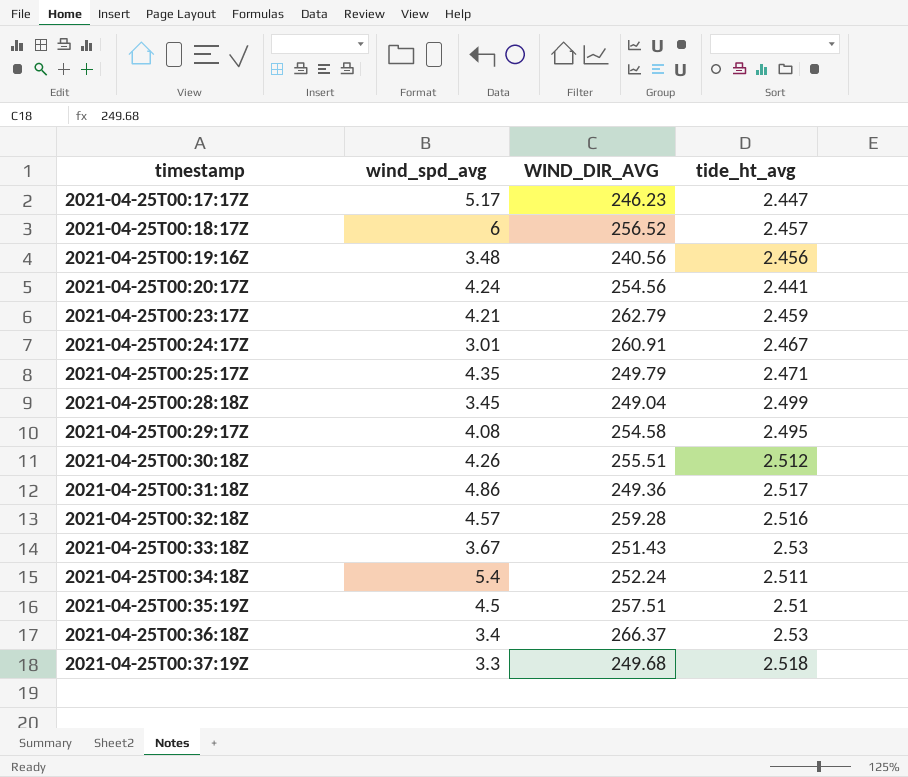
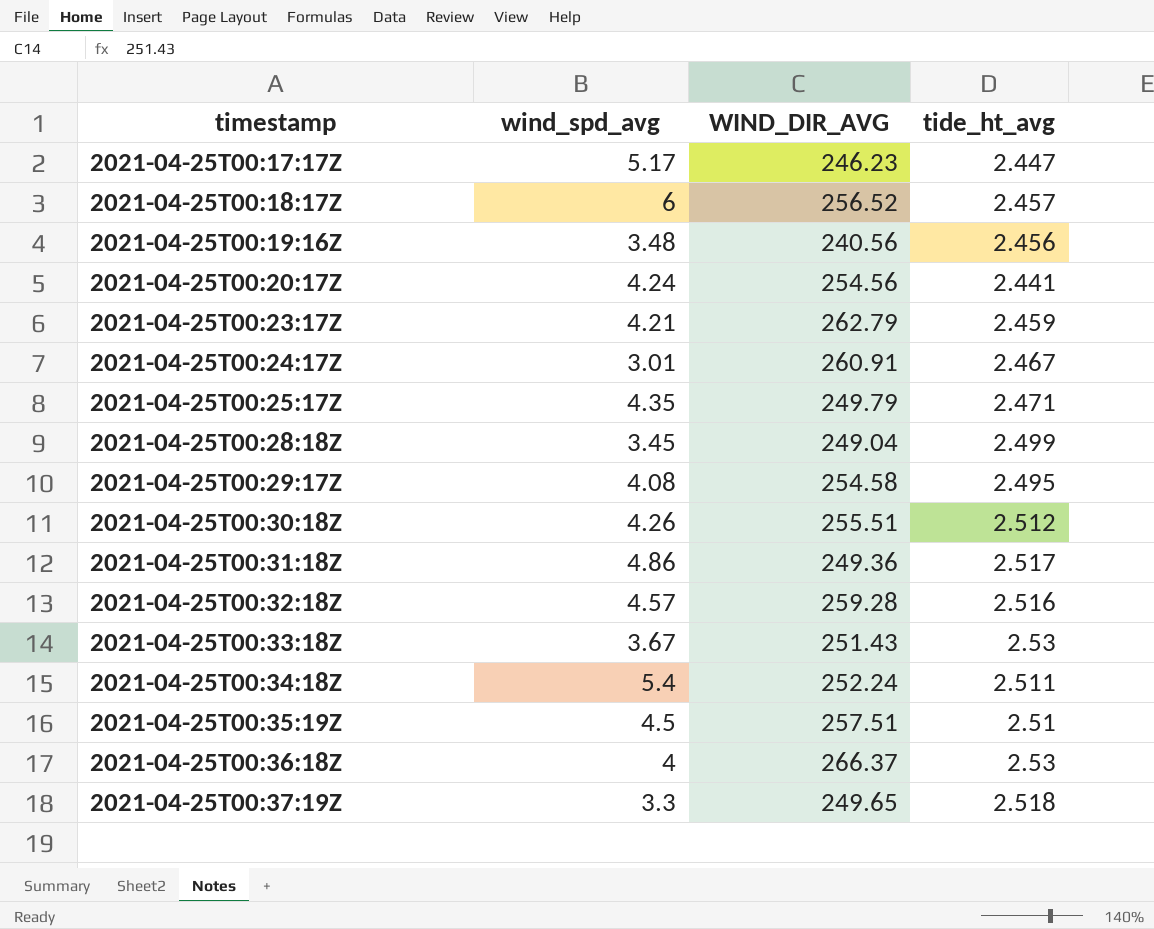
2021-04-25T00:36:18Z | wind_spd_avg: 3.4 -> 4
2021-04-25T00:37:19Z | WIND_DIR_AVG: 249.68 -> 249.65

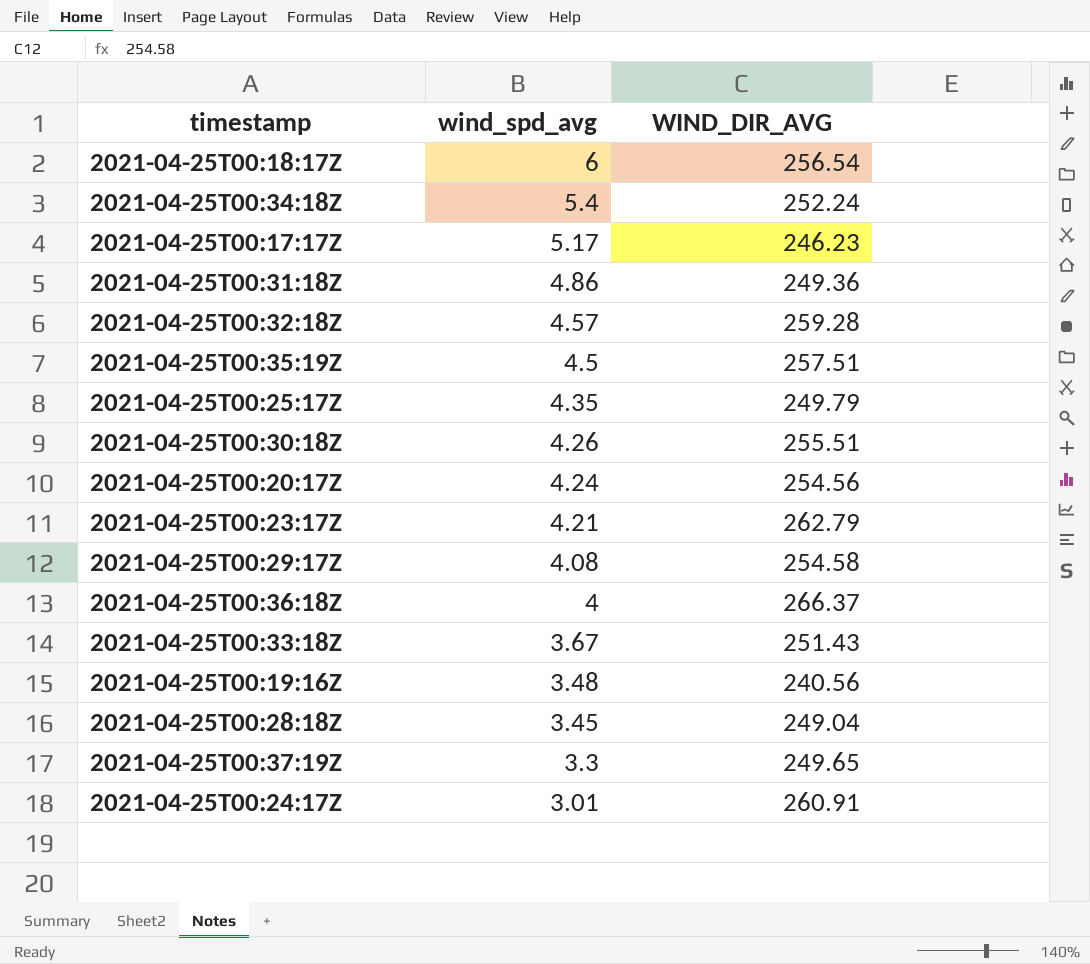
row order: timestamp ascending -> wind_spd_avg descending
column tide_ht_avg | position: 4 -> none
2021-04-25T00:18:17Z | WIND_DIR_AVG: 256.52 -> 256.54

